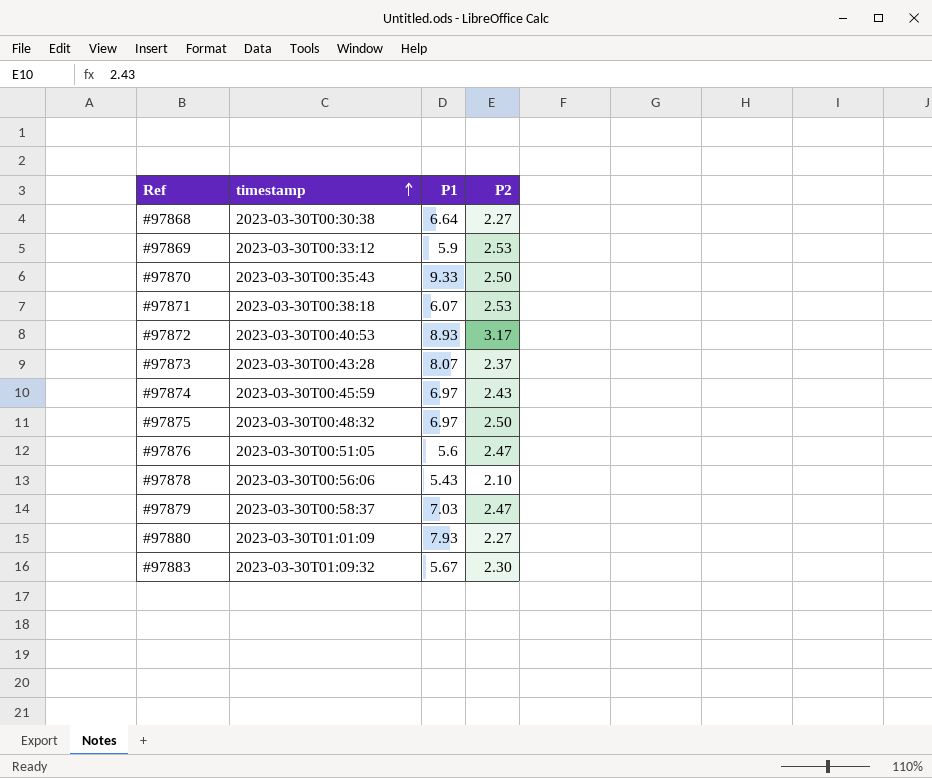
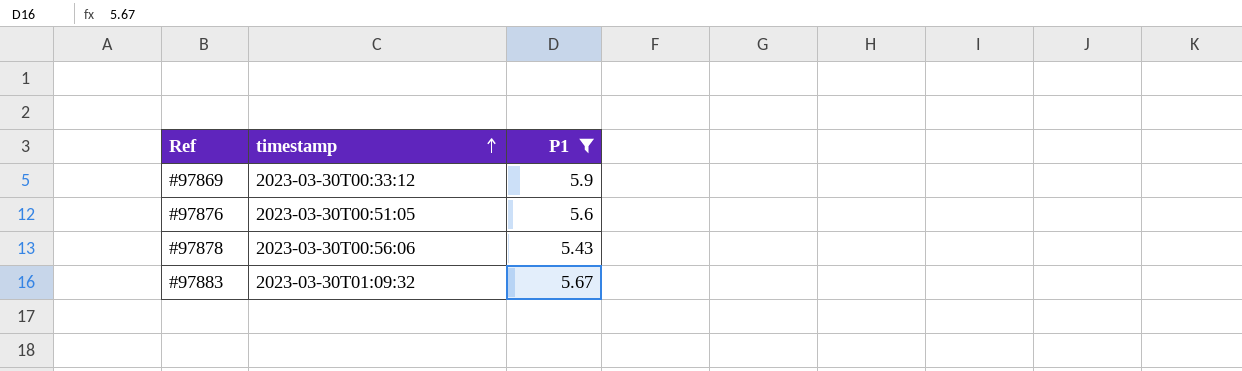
filter: none -> P1 <= 5.9
column P2 | position: 4 -> none

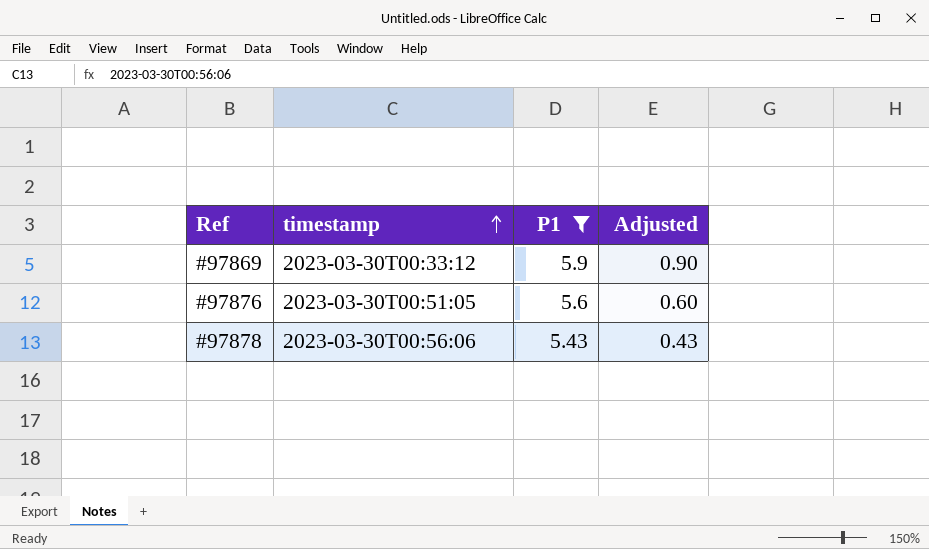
column Adjusted | formula: none -> [P1] - 5
row #97883: 2023-03-30T01:09:32 | 5.67 -> none

